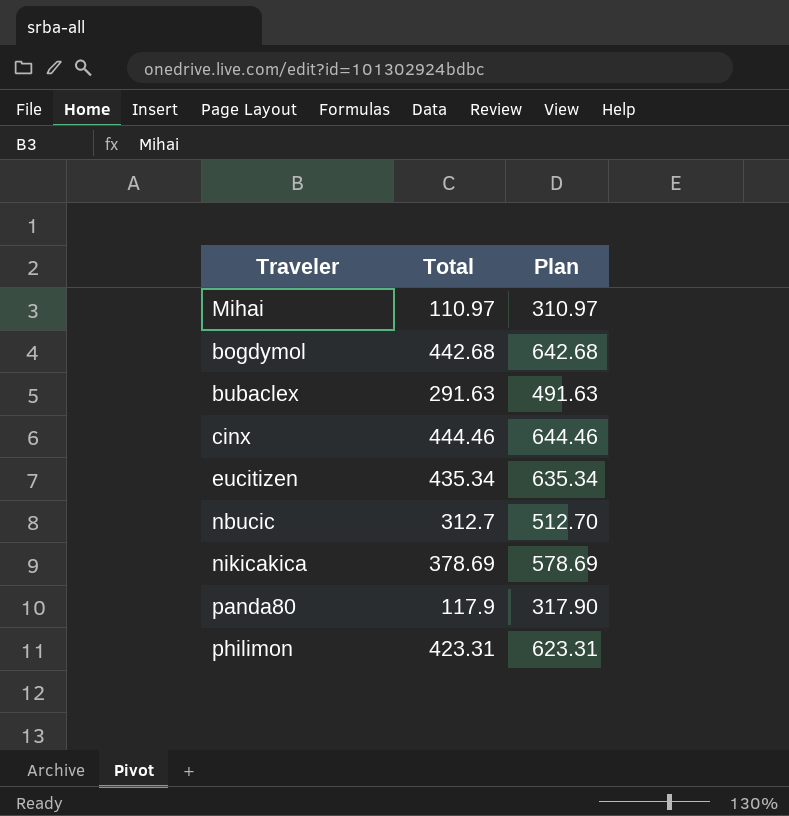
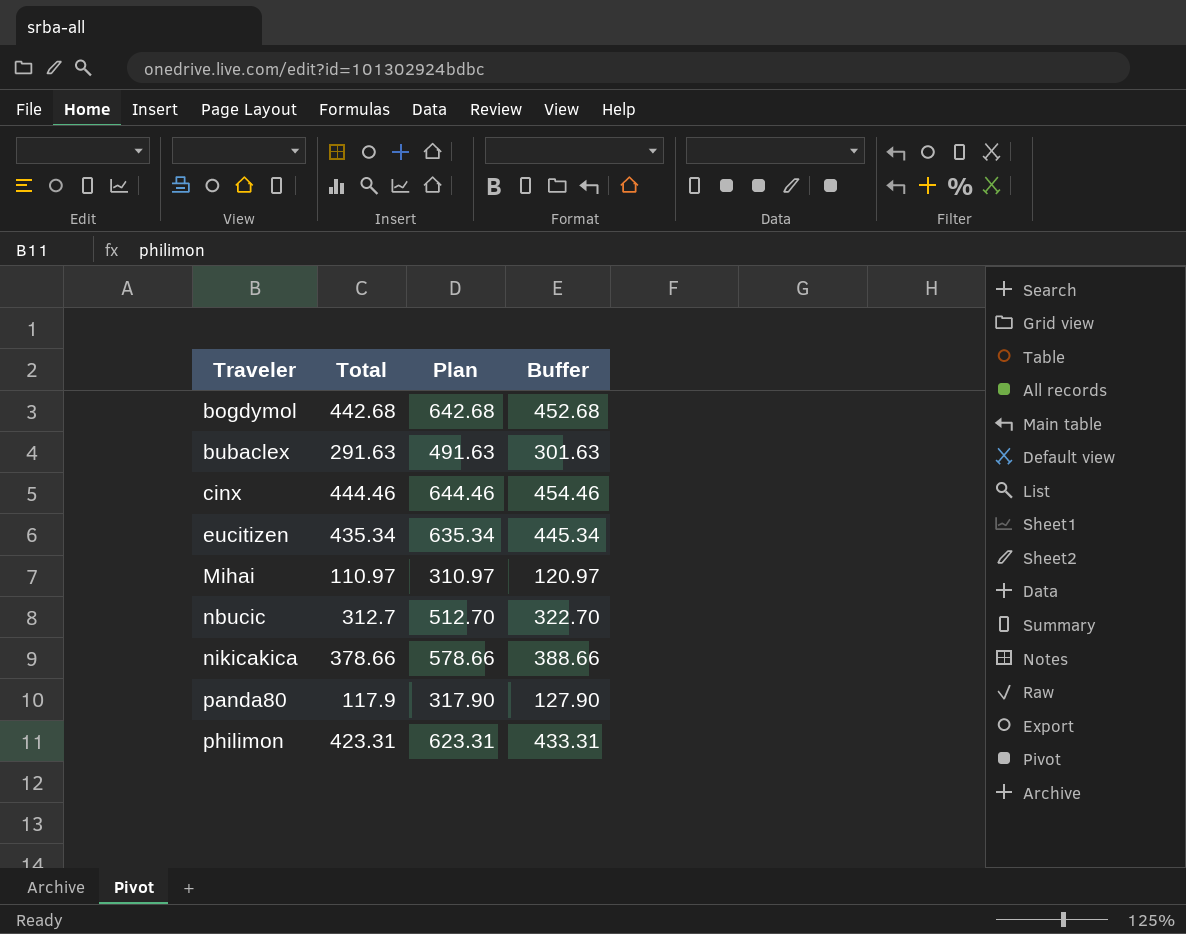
row order: none -> Traveler ascending
column Buffer | formula: none -> [Total] + 10
nikicakica | Total: 378.69 -> 378.66
nikicakica | Plan: 578.69 -> 578.66

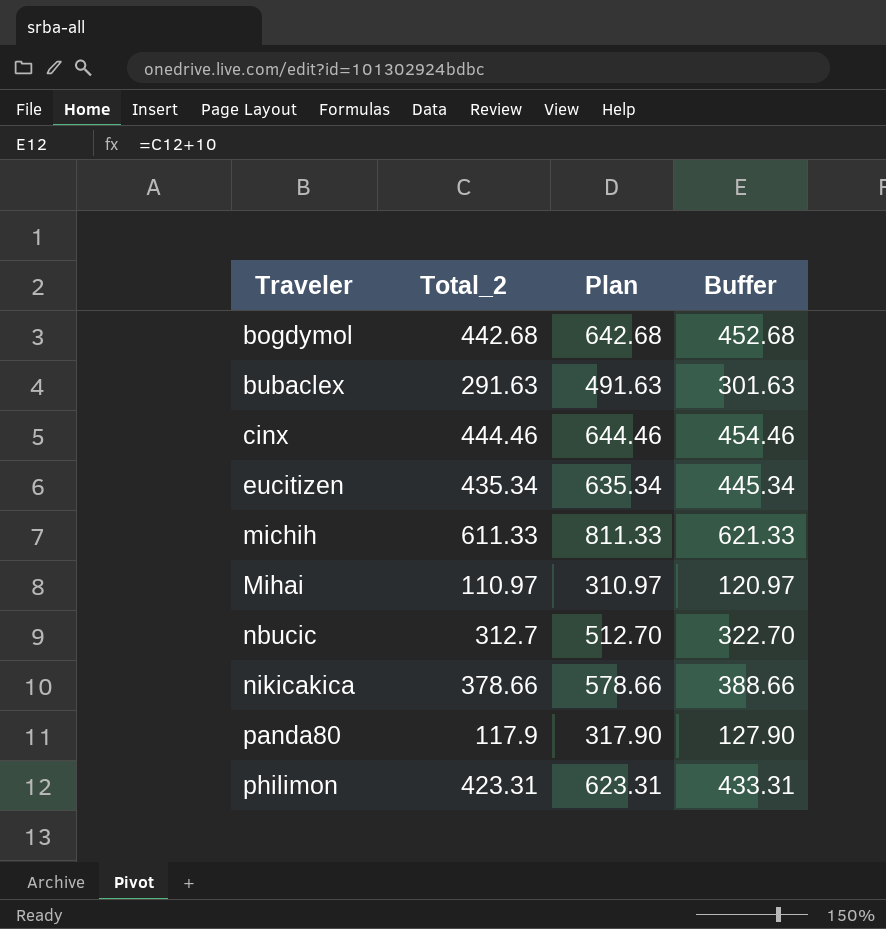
column name: Total -> Total_2
row michih: none -> 611.33 | 811.33 | 621.33

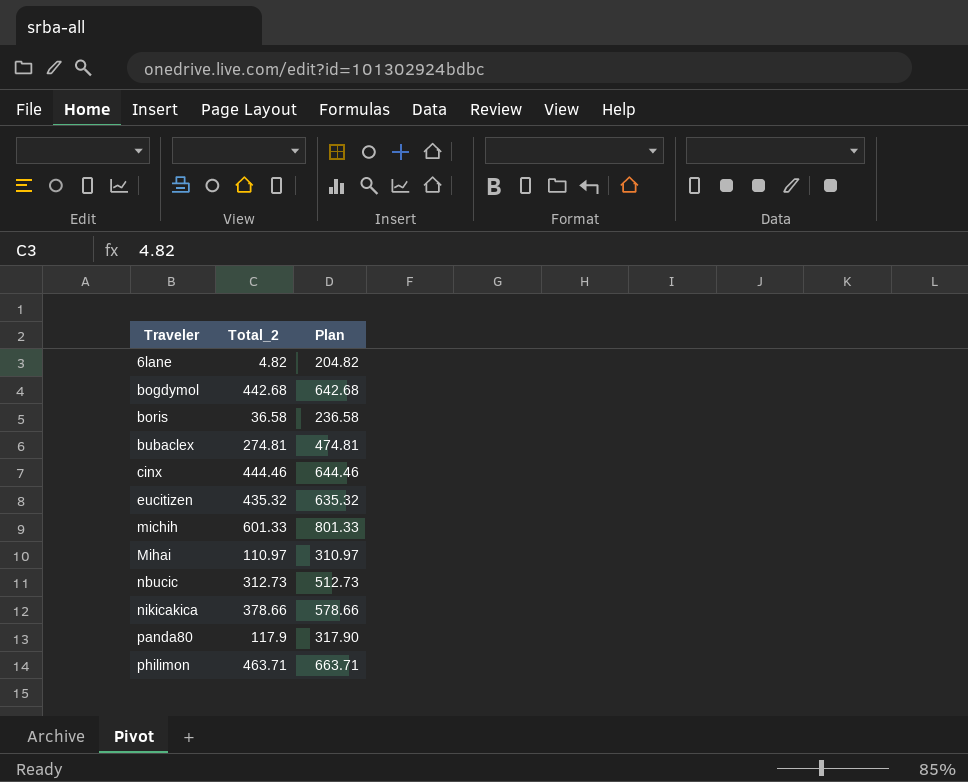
column Buffer | formula: [Total_2] + 10 -> none
row 6lane: none -> 4.82 | 204.82
row boris: none -> 36.58 | 236.58
bubaclex | Total_2: 291.63 -> 274.81
bubaclex | Plan: 491.63 -> 474.81
eucitizen | Total_2: 435.34 -> 435.32
eucitizen | Plan: 635.34 -> 635.32
michih | Total_2: 611.33 -> 601.33
michih | Plan: 811.33 -> 801.33
nbucic | Total_2: 312.7 -> 312.73
nbucic | Plan: 512.70 -> 512.73
philimon | Total_2: 423.31 -> 463.71
philimon | Plan: 623.31 -> 663.71

